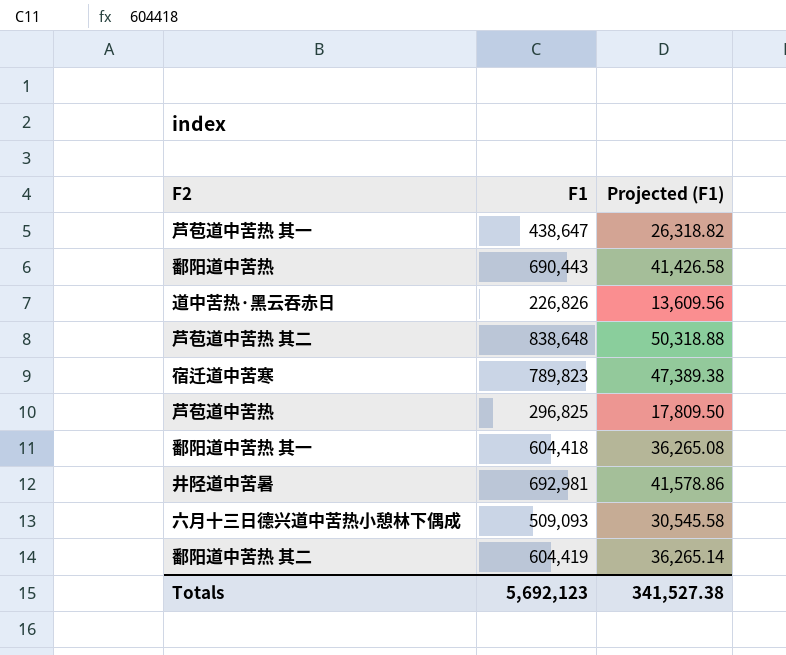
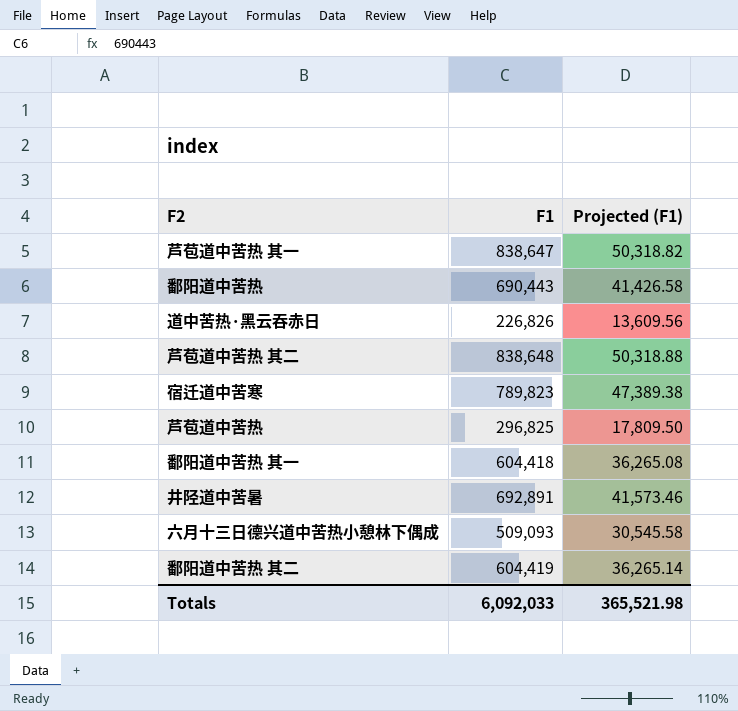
芦苞道中苦热 其一 | F1: 438,647 -> 838,647
芦苞道中苦热 其一 | Projected (F1): 26,318.82 -> 50,318.82
井陉道中苦暑 | F1: 692,981 -> 692,891
井陉道中苦暑 | Projected (F1): 41,578.86 -> 41,573.46
Totals | F1: 5,692,123 -> 6,092,033
Totals | Projected (F1): 341,527.38 -> 365,521.98

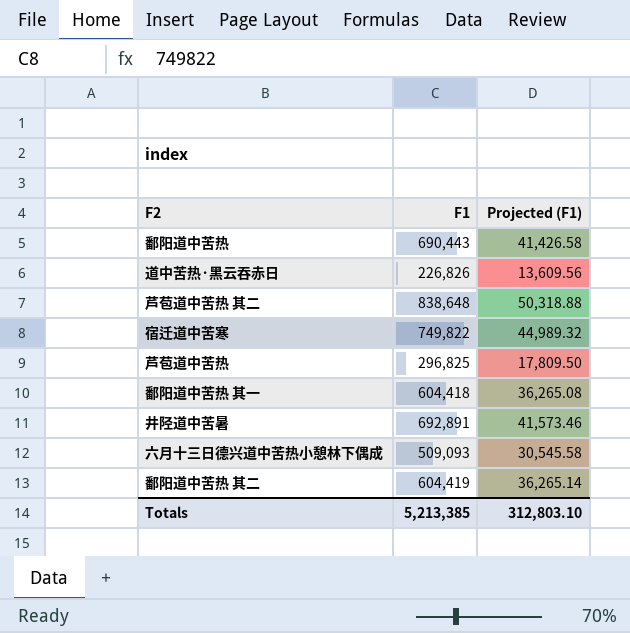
row 芦苞道中苦热 其一: 838,647 | 50,318.82 -> none
宿迁道中苦寒 | F1: 789,823 -> 749,822
宿迁道中苦寒 | Projected (F1): 47,389.38 -> 44,989.32
Totals | F1: 6,092,033 -> 5,213,385
Totals | Projected (F1): 365,521.98 -> 312,803.10

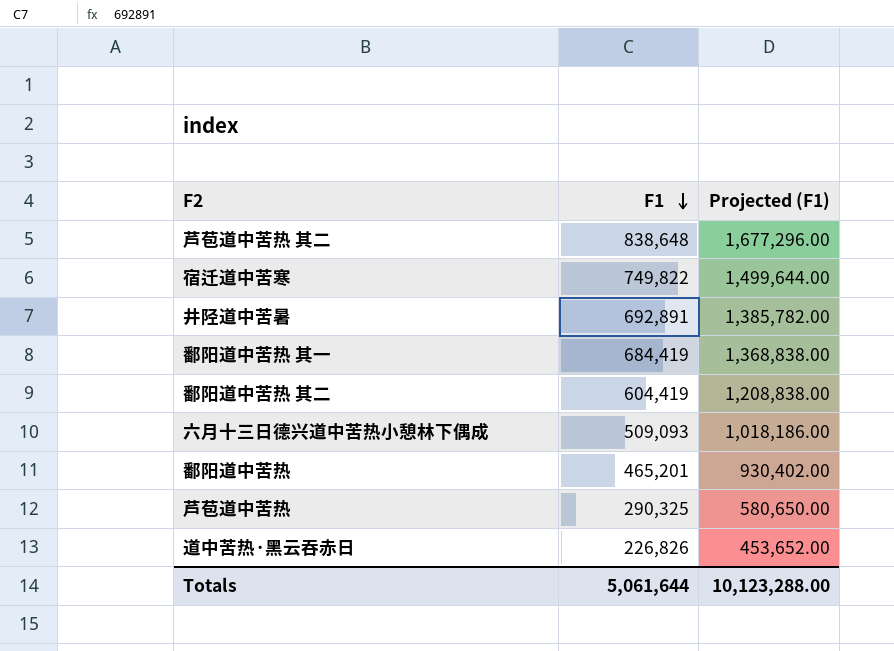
row order: none -> F1 descending
column Projected (F1) | formula: [F1] * 0.06 -> [F1] * 2
鄱阳道中苦热 其一 | F1: 604,418 -> 684,419
鄱阳道中苦热 | F1: 690,443 -> 465,201
芦苞道中苦热 | F1: 296,825 -> 290,325
Totals | F1: 5,213,385 -> 5,061,644
Totals | Projected (F1): 312,803.10 -> 10,123,288.00

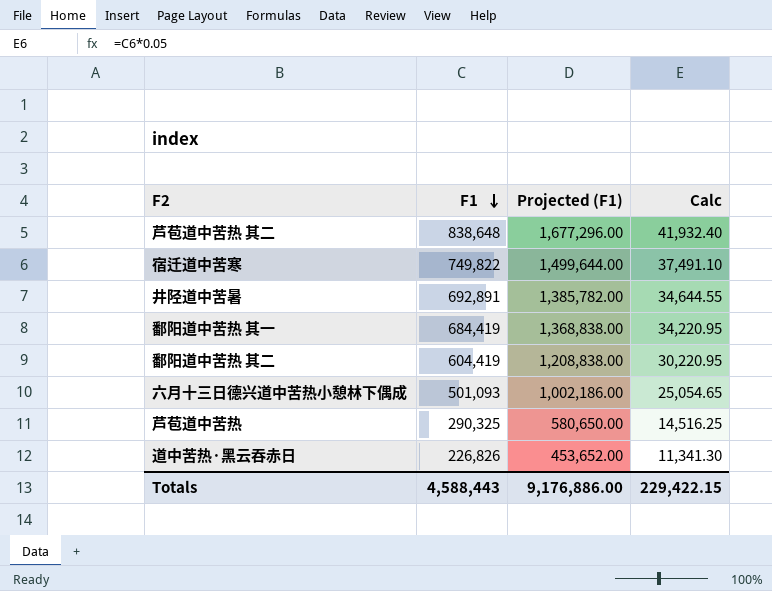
column Calc | formula: none -> [F1] * 0.05
row 鄱阳道中苦热: 465,201 | 930,402.00 -> none
六月十三日德兴道中苦热小憩林下偶成 | F1: 509,093 -> 501,093
六月十三日德兴道中苦热小憩林下偶成 | Projected (F1): 1,018,186.00 -> 1,002,186.00
Totals | F1: 5,061,644 -> 4,588,443
Totals | Projected (F1): 10,123,288.00 -> 9,176,886.00

